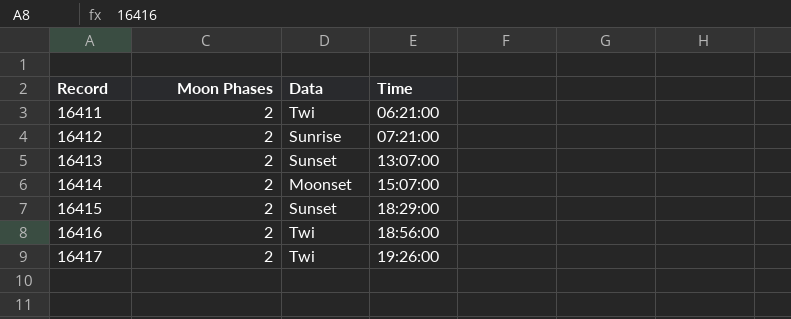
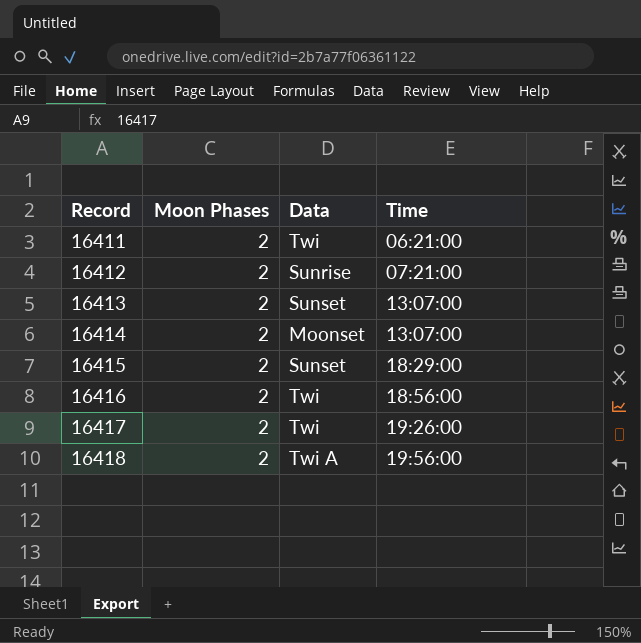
16414 | Time: 15:07:00 -> 13:07:00
row 16418: none -> 2 | Twi A | 19:56:00

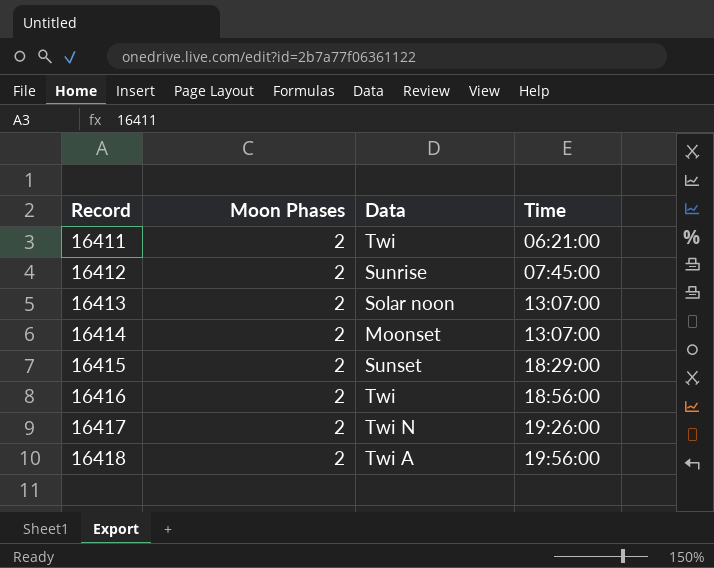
16412 | Time: 07:21:00 -> 07:45:00
16413 | Data: Sunset -> Solar noon
16417 | Data: Twi -> Twi N

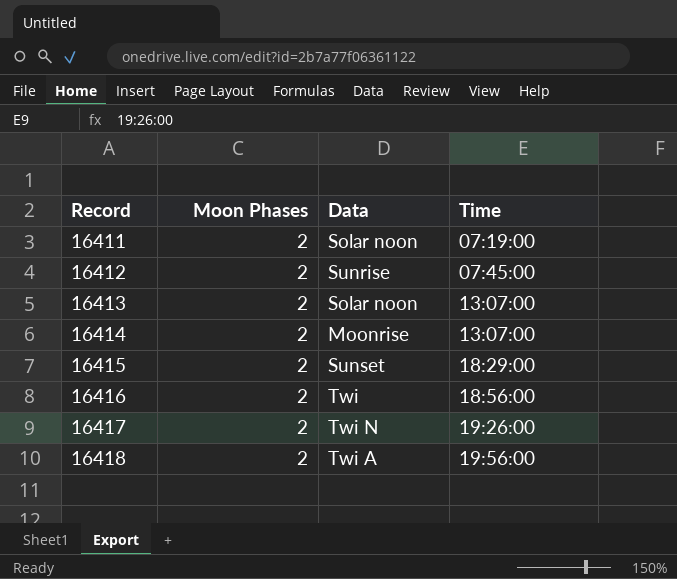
16411 | Data: Twi -> Solar noon
16411 | Time: 06:21:00 -> 07:19:00
16414 | Data: Moonset -> Moonrise

